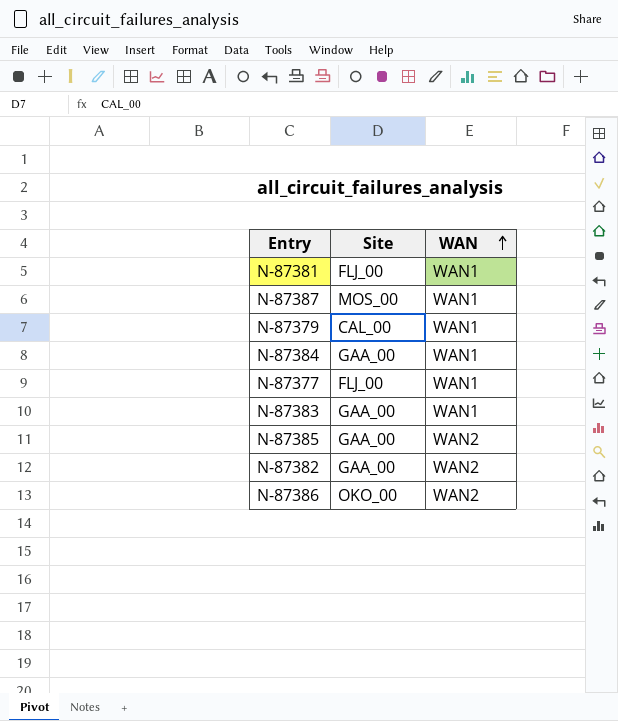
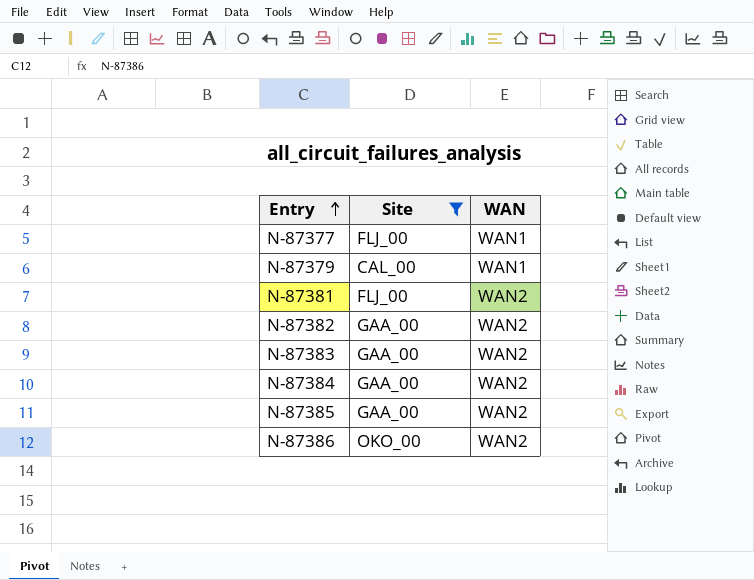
filter: none -> Site != MOS_00
row order: WAN ascending -> Entry ascending
N-87381 | WAN: WAN1 -> WAN2
N-87383 | WAN: WAN1 -> WAN2
N-87384 | WAN: WAN1 -> WAN2

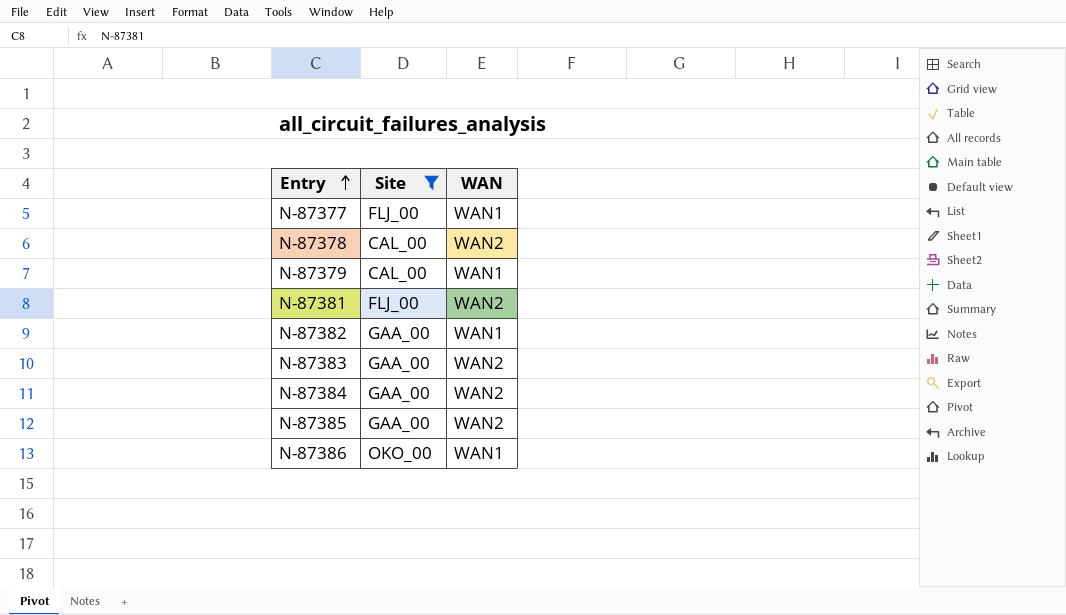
row N-87378: none -> CAL_00 | WAN2
N-87382 | WAN: WAN2 -> WAN1
N-87386 | WAN: WAN2 -> WAN1

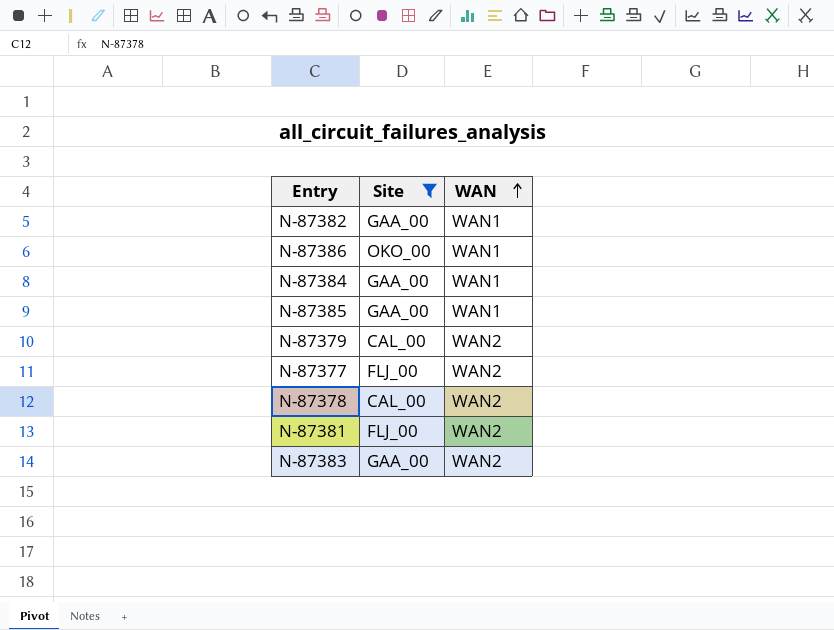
row order: Entry ascending -> WAN ascending
N-87384 | WAN: WAN2 -> WAN1
N-87385 | WAN: WAN2 -> WAN1
N-87379 | WAN: WAN1 -> WAN2
N-87377 | WAN: WAN1 -> WAN2

